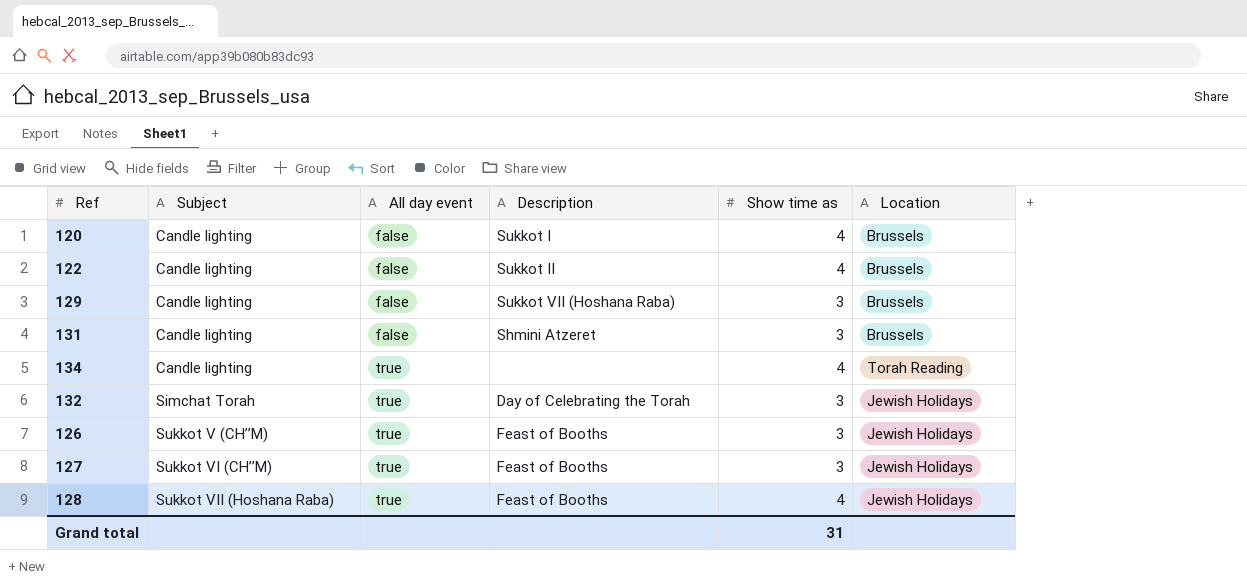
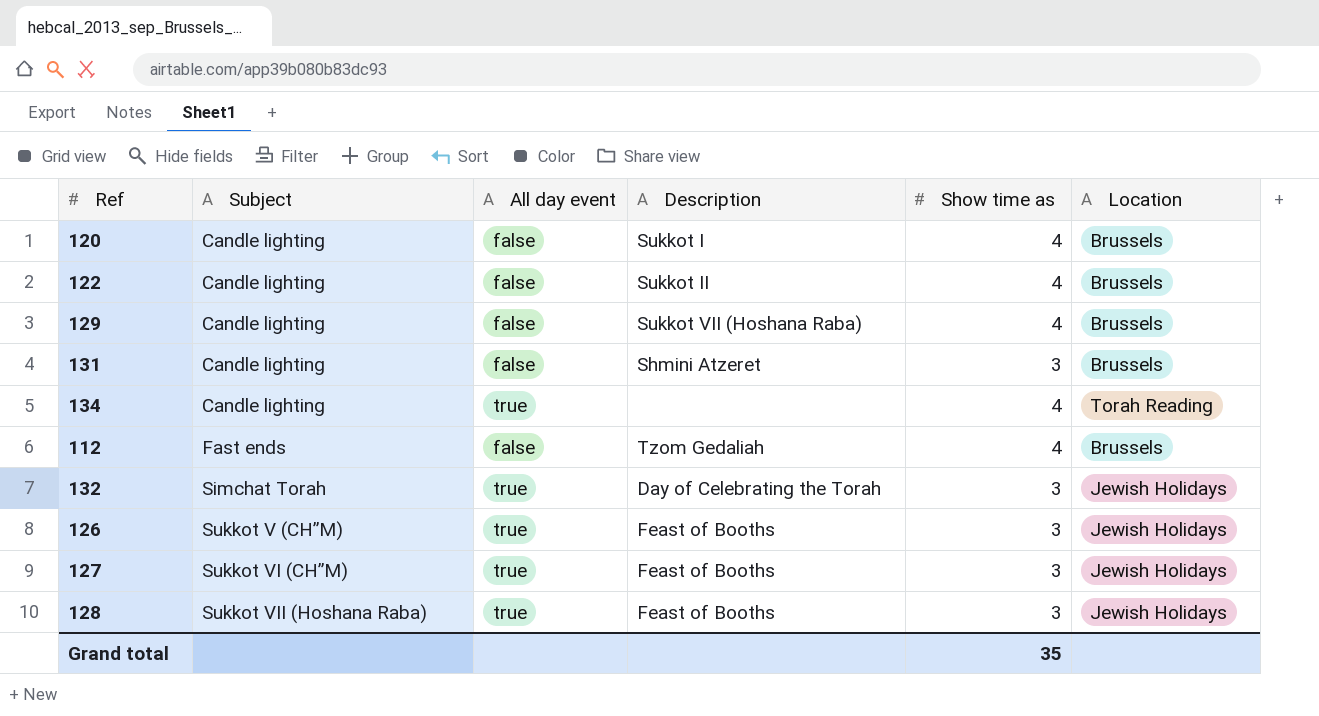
129 | Show time as: 3 -> 4
row 112: none -> Fast ends | false | Tzom Gedaliah | 4 | Brussels
128 | Show time as: 4 -> 3
Grand total | Show time as: 31 -> 35

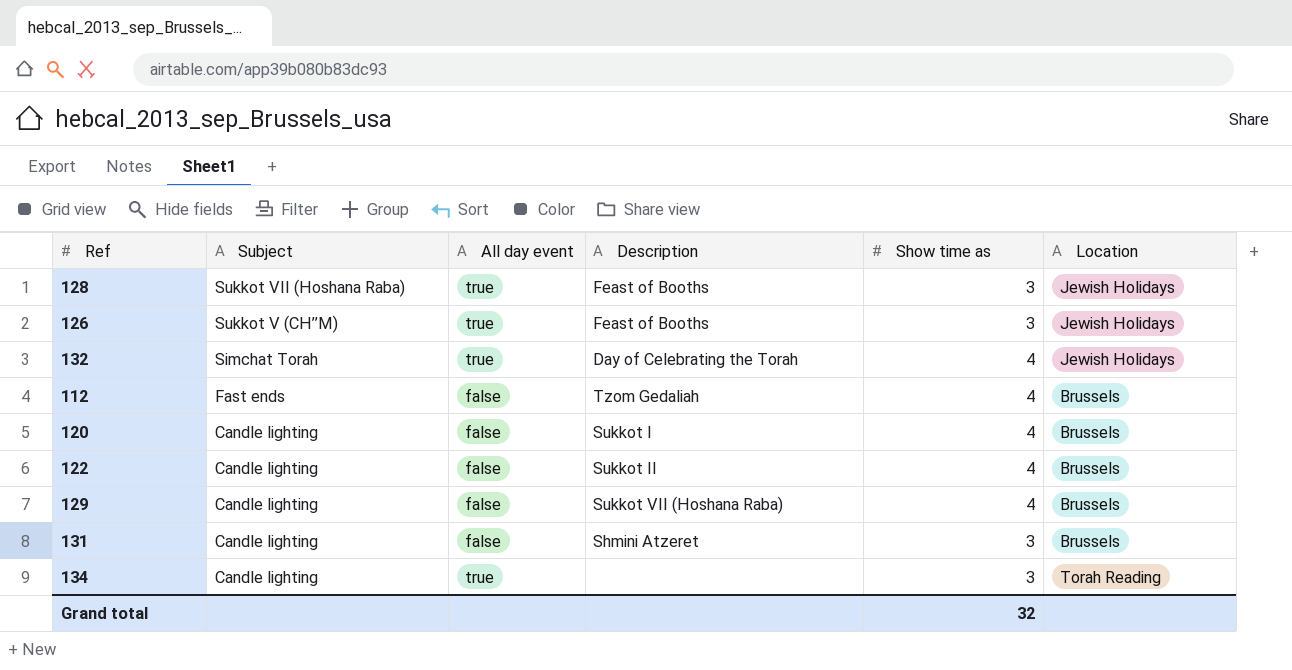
row order: Subject ascending -> Subject descending
row 127: Sukkot VI (CH’’M) | true | Feast of Booths | 3 | Jewish Holidays -> none
132 | Show time as: 3 -> 4
134 | Show time as: 4 -> 3
Grand total | Show time as: 35 -> 32

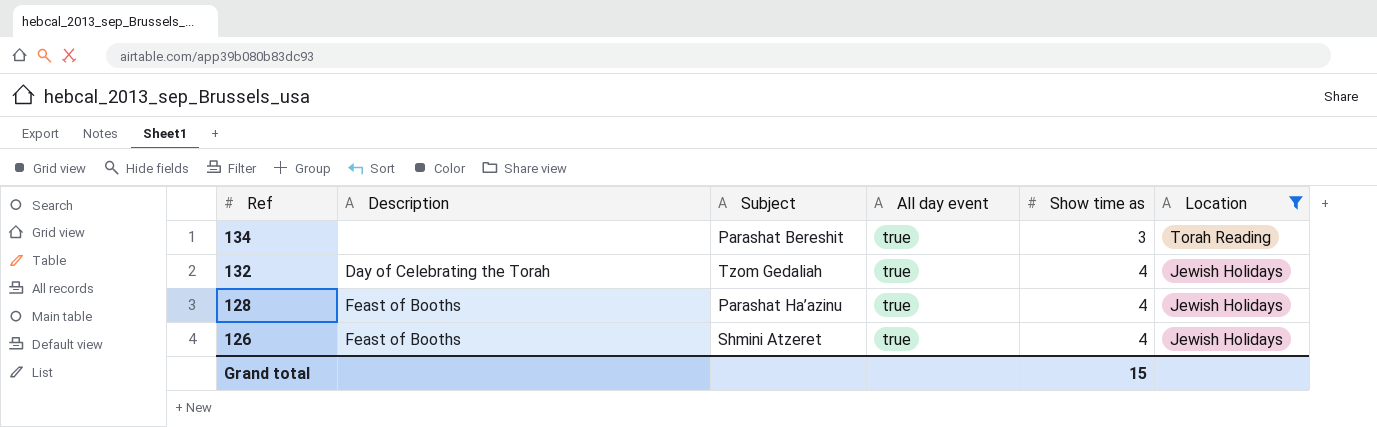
filter: none -> Location != Brussels
row order: Subject descending -> Ref descending
column Description | position: 4 -> 2
134 | Subject: Candle lighting -> Parashat Bereshit
132 | Subject: Simchat Torah -> Tzom Gedaliah
128 | Subject: Sukkot VII (Hoshana Raba) -> Parashat Ha’azinu
128 | Show time as: 3 -> 4
126 | Subject: Sukkot V (CH’’M) -> Shmini Atzeret
126 | Show time as: 3 -> 4
Grand total | Show time as: 32 -> 15

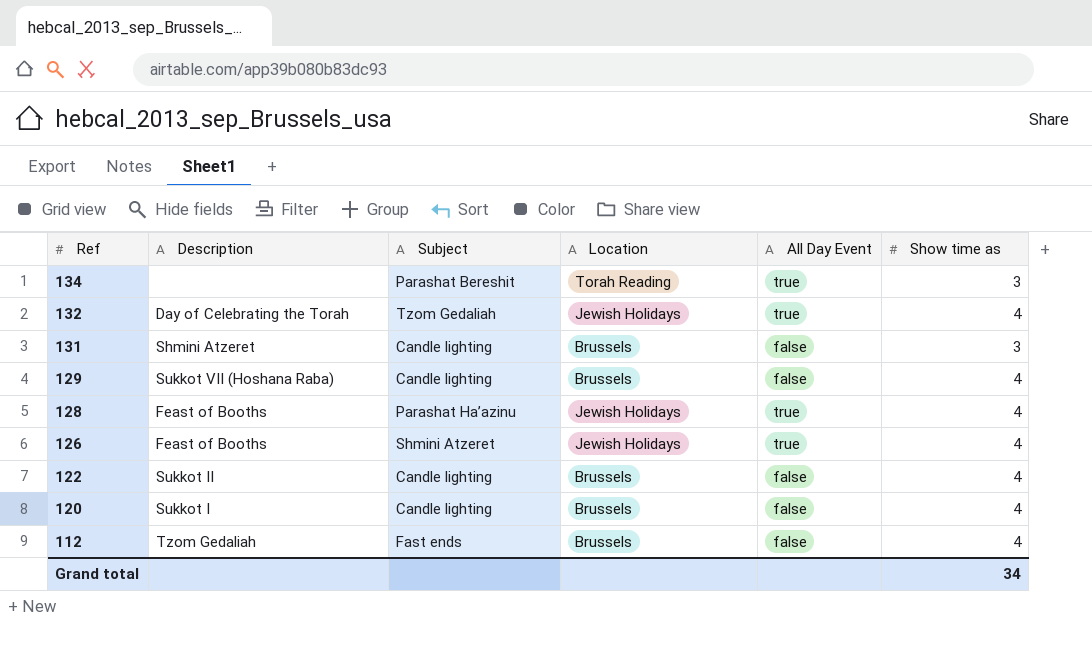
filter: Location != Brussels -> none
column Location | position: 6 -> 4
column name: All day event -> All Day Event
Grand total | Show time as: 15 -> 34

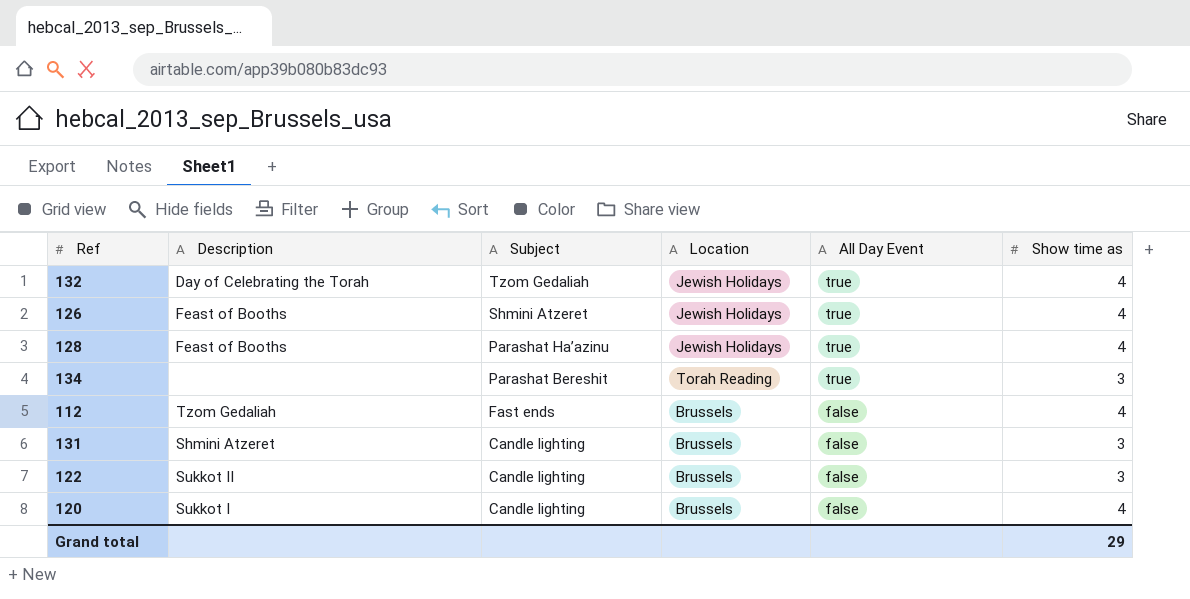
row order: Ref descending -> Subject descending
row 129: Sukkot VII (Hoshana Raba) | Candle lighting | Brussels | false | 4 -> none
122 | Show time as: 4 -> 3
Grand total | Show time as: 34 -> 29

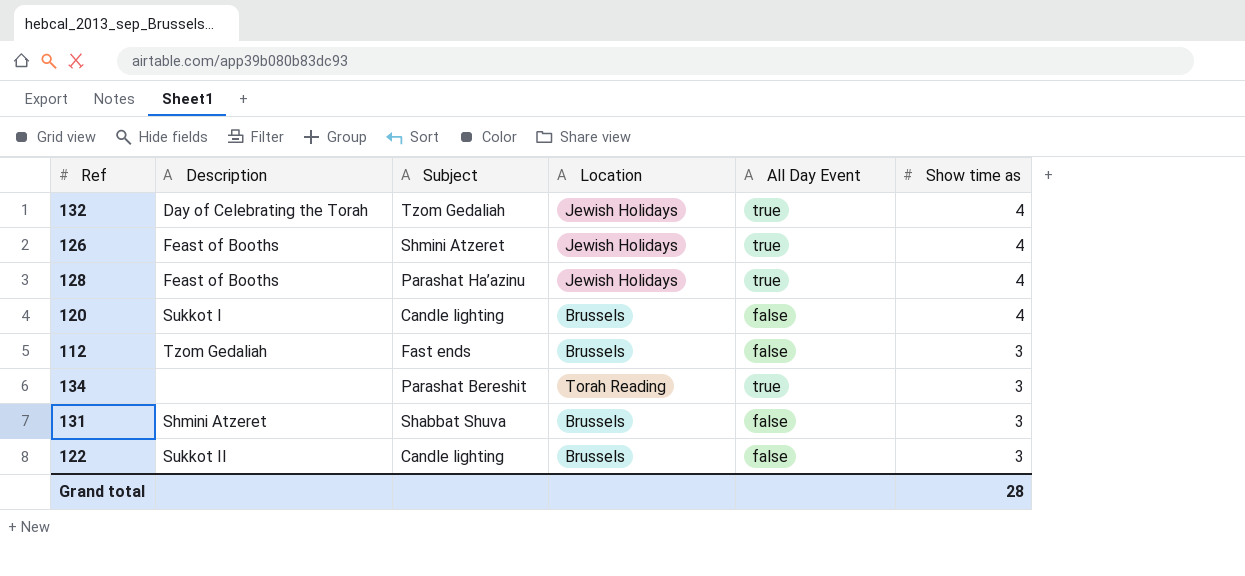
row order: Subject descending -> Show time as descending
112 | Show time as: 4 -> 3
131 | Subject: Candle lighting -> Shabbat Shuva
Grand total | Show time as: 29 -> 28

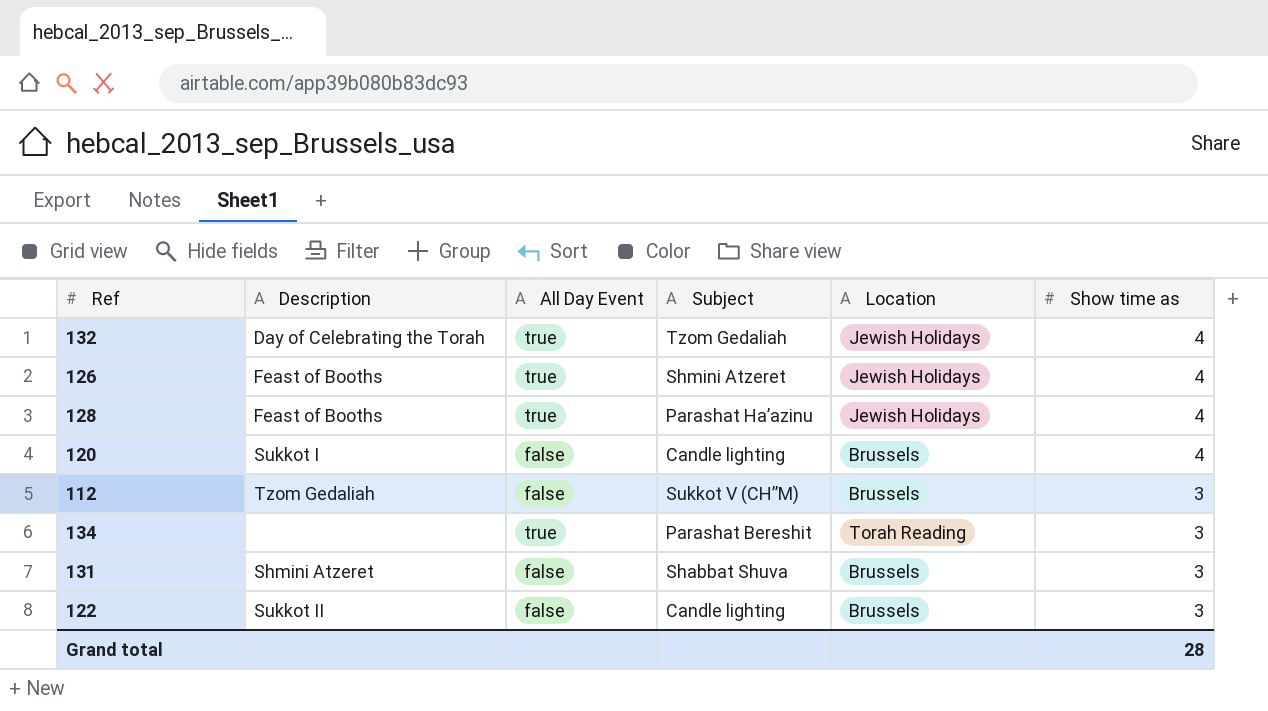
column All Day Event | position: 5 -> 3
112 | Subject: Fast ends -> Sukkot V (CH’’M)

